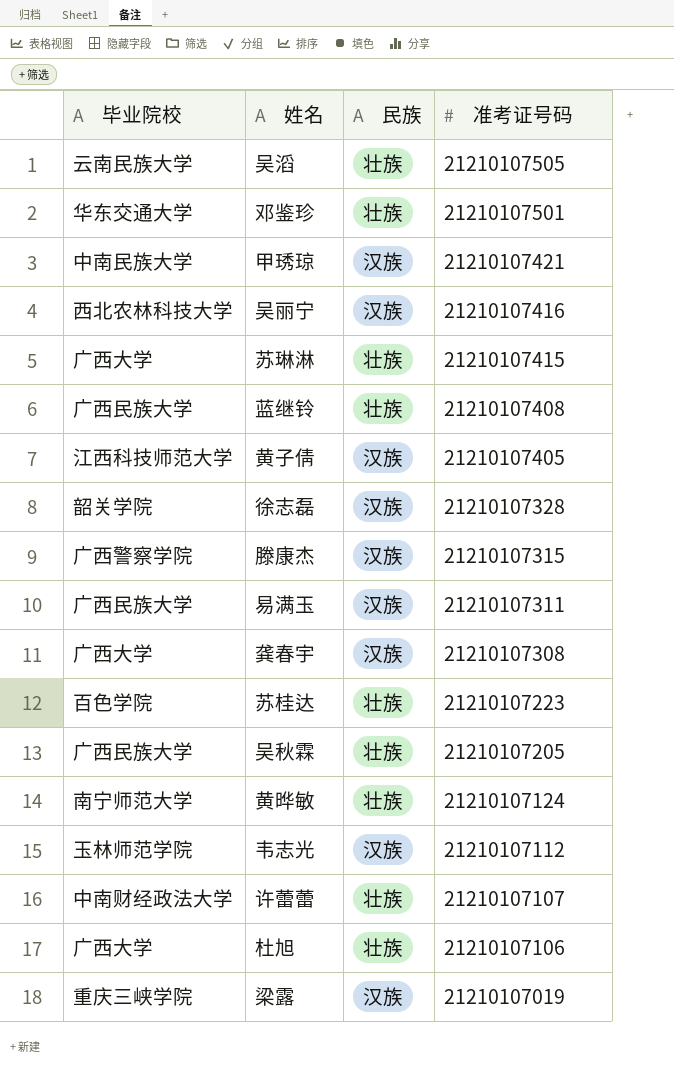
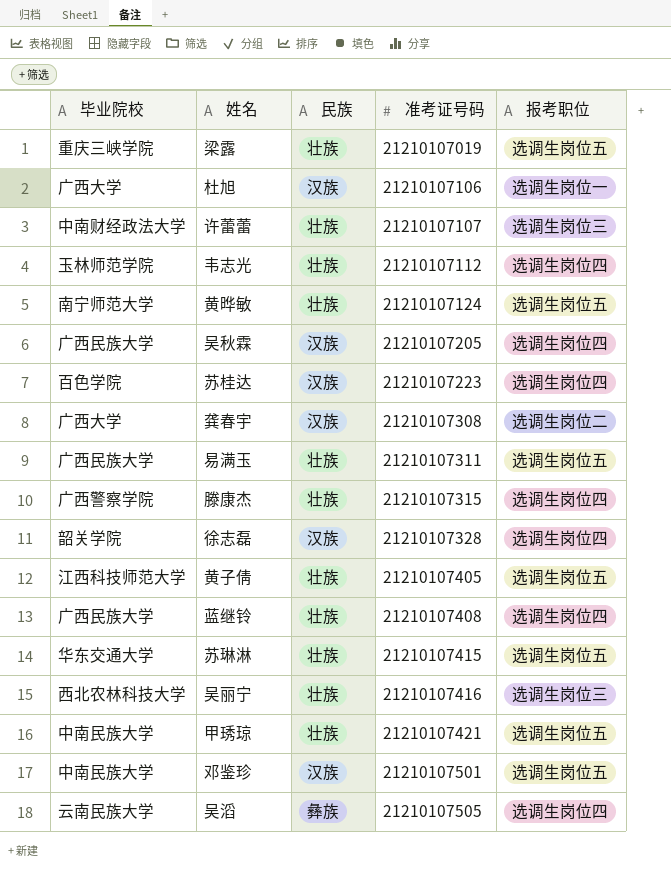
row order: 准考证号码 descending -> 准考证号码 ascending
column 报考职位 | position: none -> 5
梁露 | 民族: 汉族 -> 壮族
杜旭 | 民族: 壮族 -> 汉族
韦志光 | 民族: 汉族 -> 壮族
吴秋霖 | 民族: 壮族 -> 汉族
苏桂达 | 民族: 壮族 -> 汉族
易满玉 | 民族: 汉族 -> 壮族
滕康杰 | 民族: 汉族 -> 壮族
黄子倩 | 民族: 汉族 -> 壮族
苏琳淋 | 毕业院校: 广西大学 -> 华东交通大学
吴丽宁 | 民族: 汉族 -> 壮族
甲琇琼 | 民族: 汉族 -> 壮族
邓鉴珍 | 毕业院校: 华东交通大学 -> 中南民族大学
邓鉴珍 | 民族: 壮族 -> 汉族
吴滔 | 民族: 壮族 -> 彝族

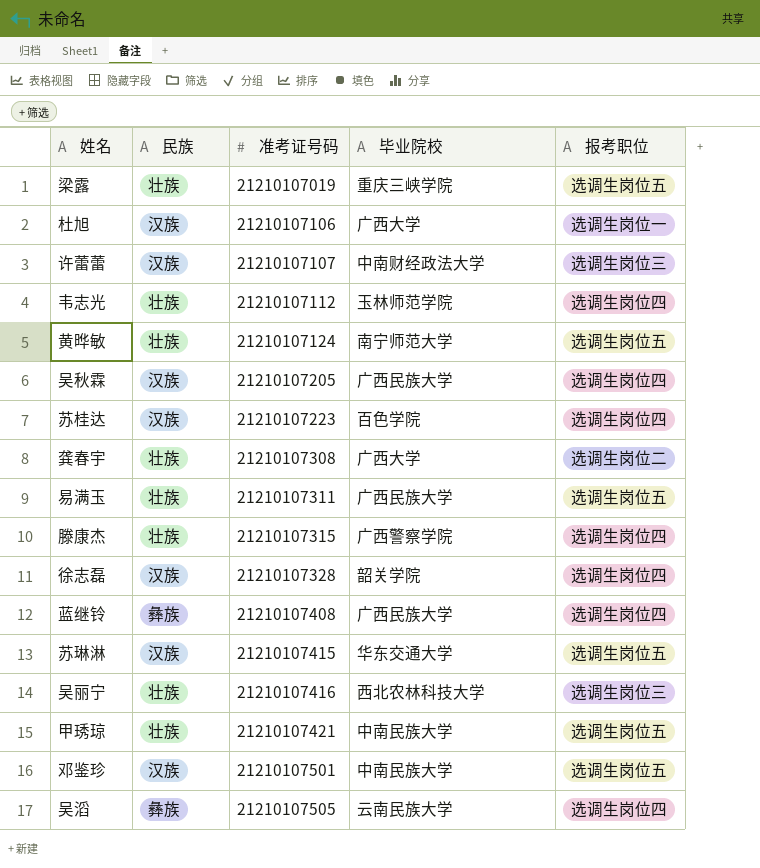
column 毕业院校 | position: 1 -> 4
row 黄子倩: 江西科技师范大学 | 壮族 | 21210107405 | 选调生岗位五 -> none
许蕾蕾 | 民族: 壮族 -> 汉族
龚春宇 | 民族: 汉族 -> 壮族
蓝继铃 | 民族: 壮族 -> 彝族
苏琳淋 | 民族: 壮族 -> 汉族

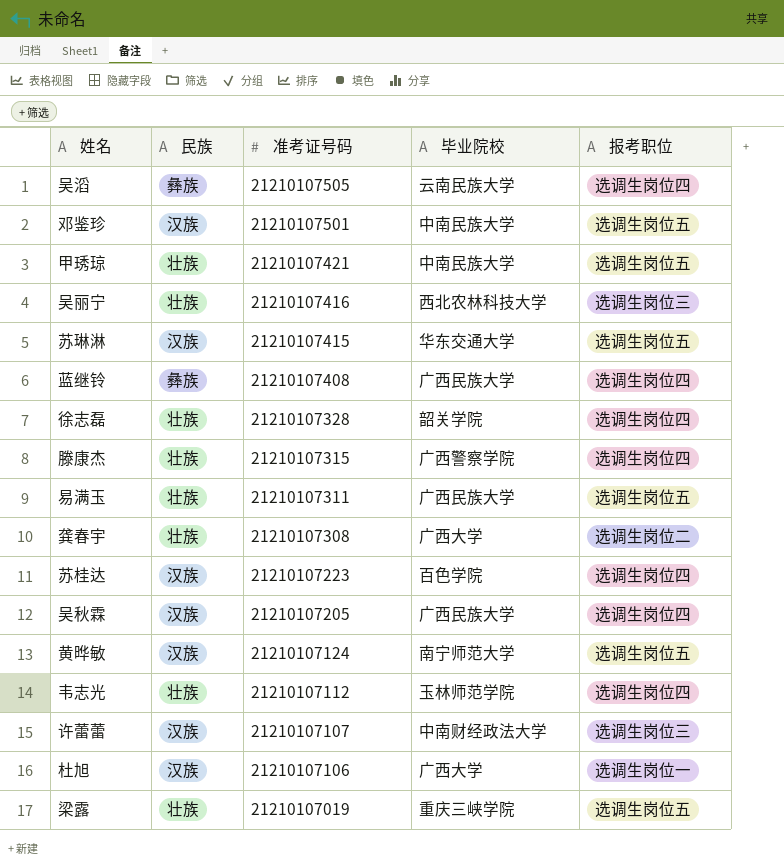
row order: 准考证号码 ascending -> 准考证号码 descending
徐志磊 | 民族: 汉族 -> 壮族
黄晔敏 | 民族: 壮族 -> 汉族

